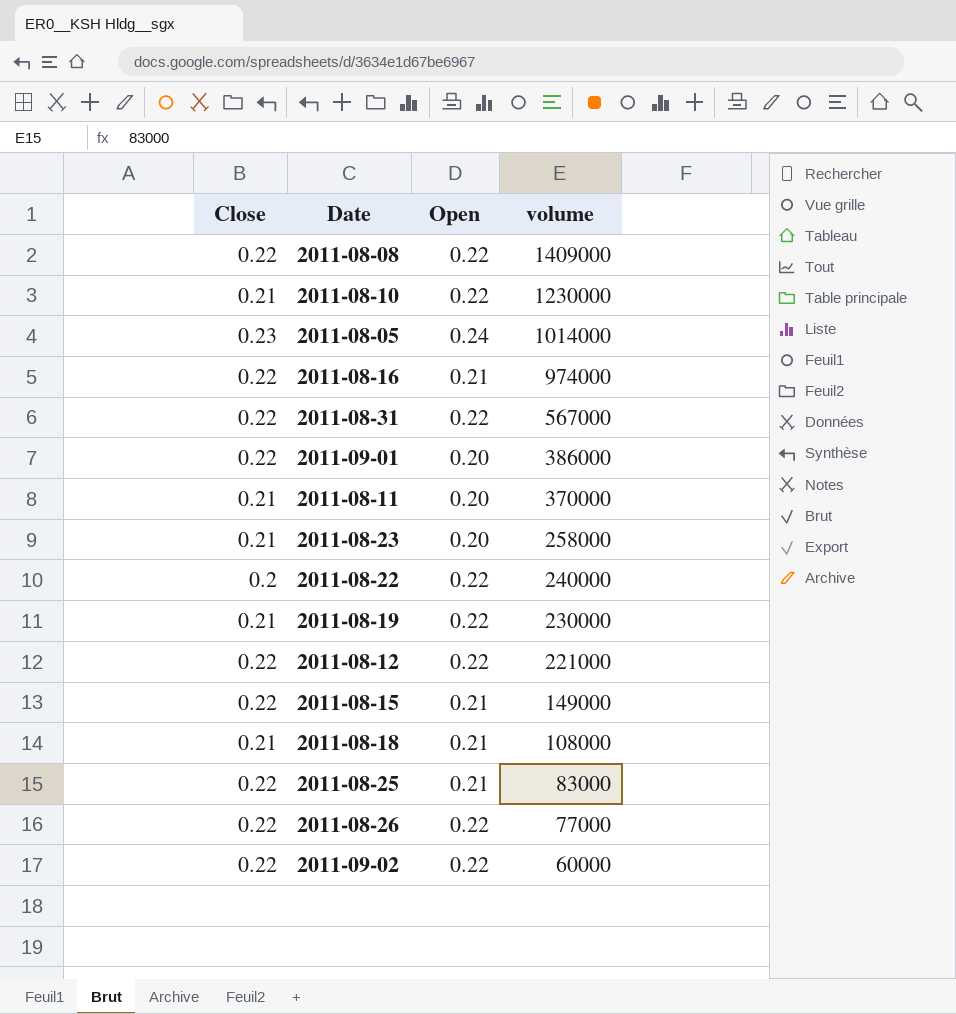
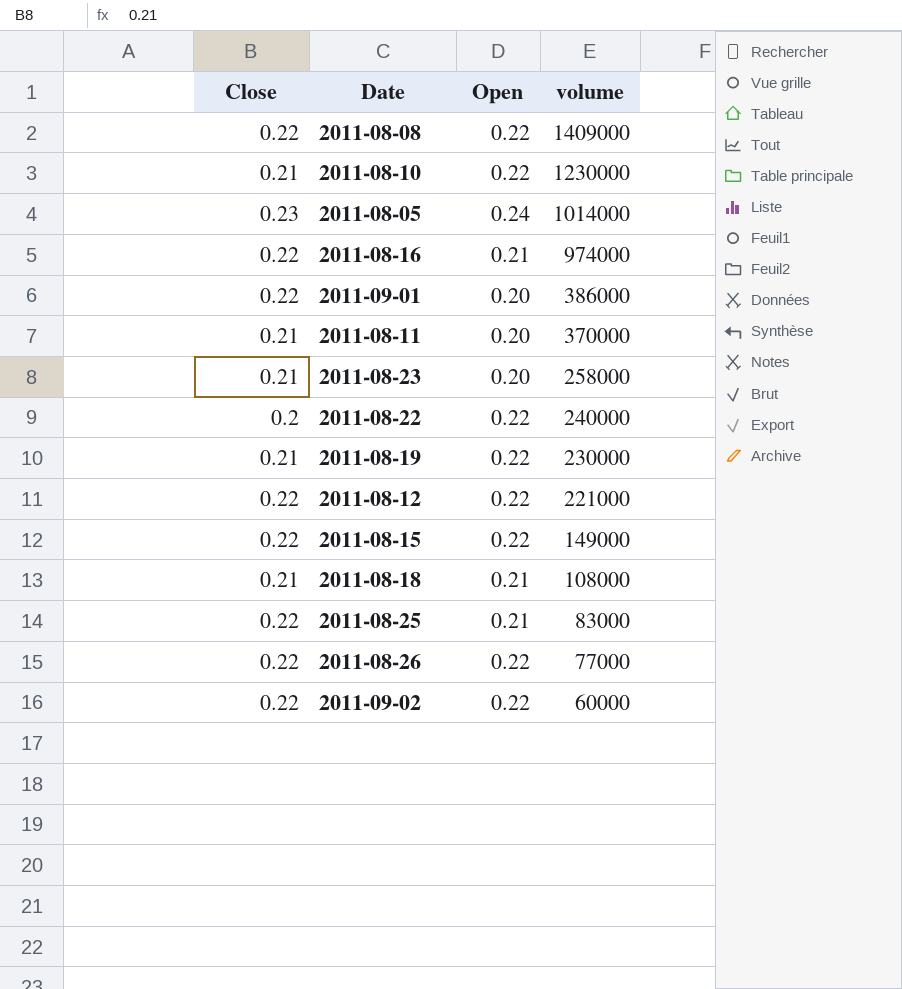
row 2011-08-31: 0.22 | 0.22 | 567000 -> none
2011-08-15 | Open: 0.21 -> 0.22

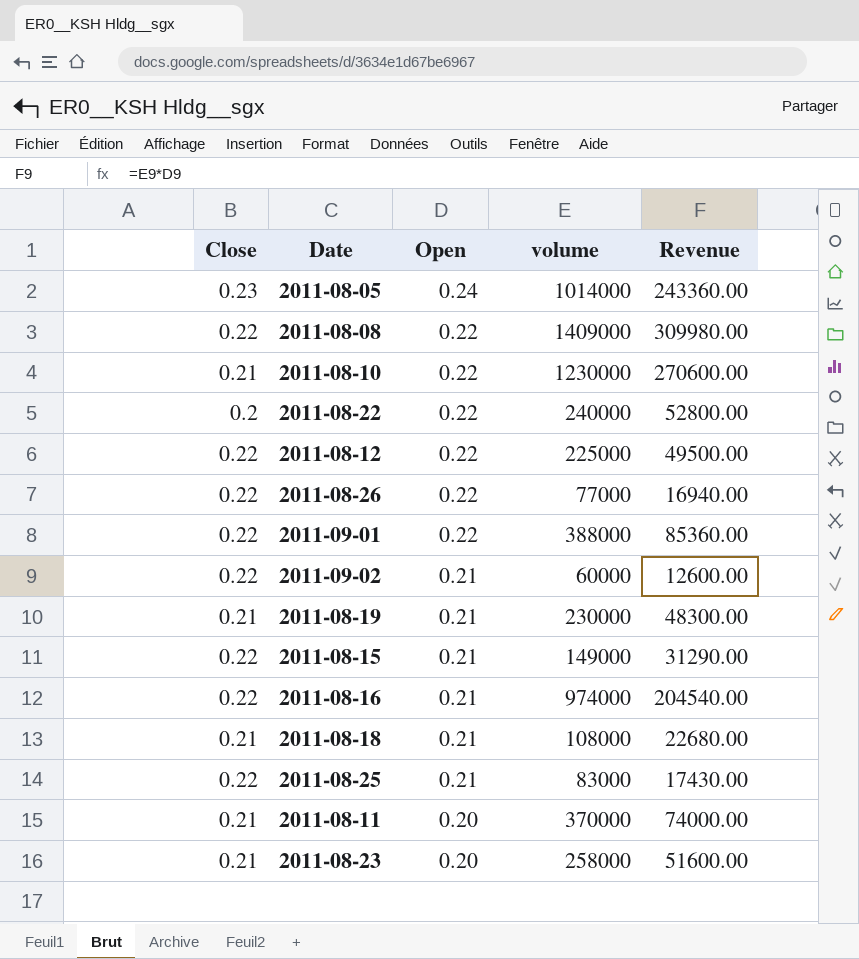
row order: volume descending -> Open descending
column Revenue | formula: none -> [Open] * [volume]
2011-08-12 | volume: 221000 -> 225000
2011-09-01 | Open: 0.20 -> 0.22
2011-09-01 | volume: 386000 -> 388000
2011-09-02 | Open: 0.22 -> 0.21
2011-08-19 | Open: 0.22 -> 0.21
2011-08-15 | Open: 0.22 -> 0.21

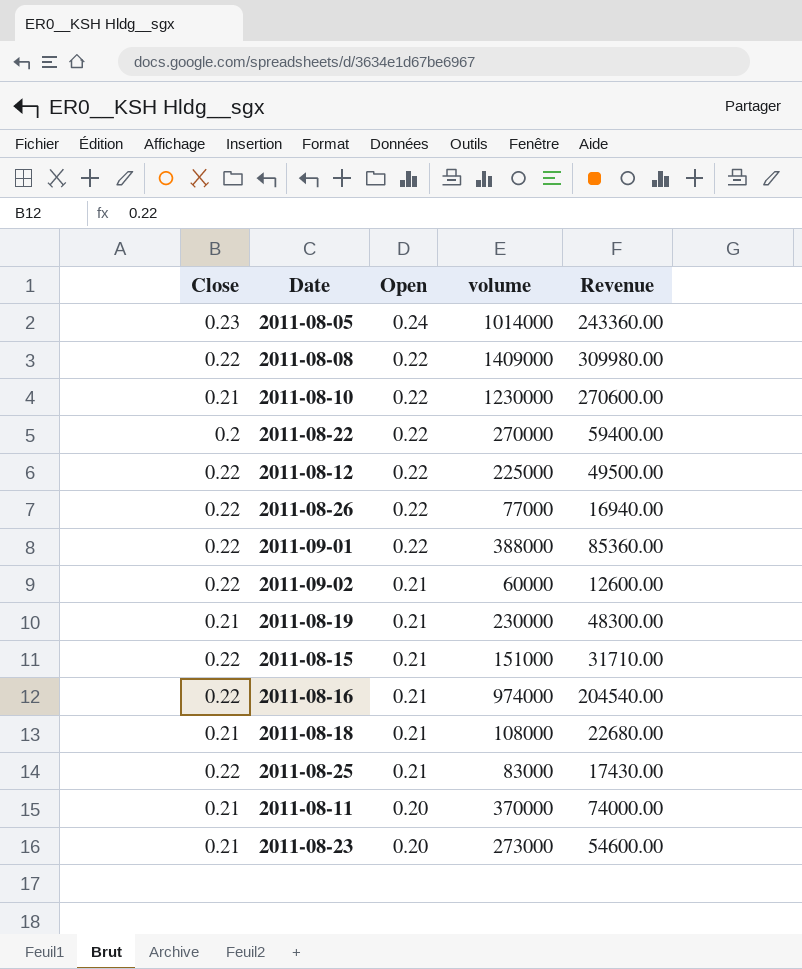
2011-08-22 | volume: 240000 -> 270000
2011-08-22 | Revenue: 52800.00 -> 59400.00
2011-08-15 | volume: 149000 -> 151000
2011-08-15 | Revenue: 31290.00 -> 31710.00
2011-08-23 | volume: 258000 -> 273000
2011-08-23 | Revenue: 51600.00 -> 54600.00

